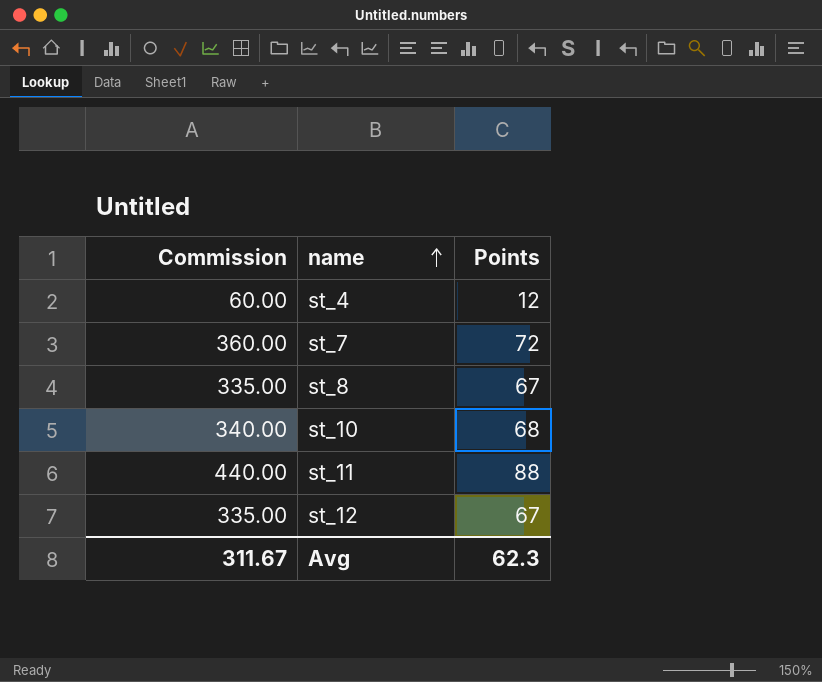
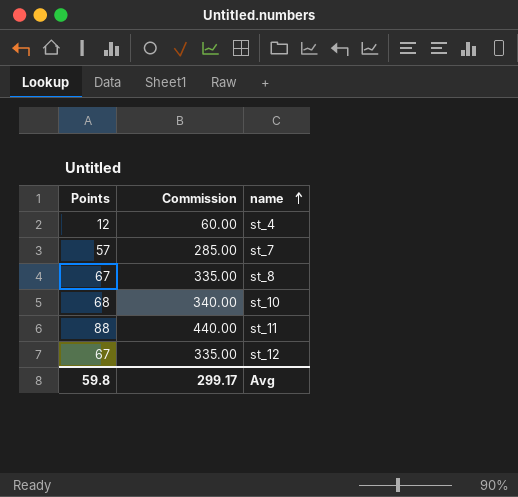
column Points | position: 3 -> 1
st_7 | Points: 72 -> 57
st_7 | Commission: 360.00 -> 285.00
Avg | Points: 62.3 -> 59.8
Avg | Commission: 311.67 -> 299.17

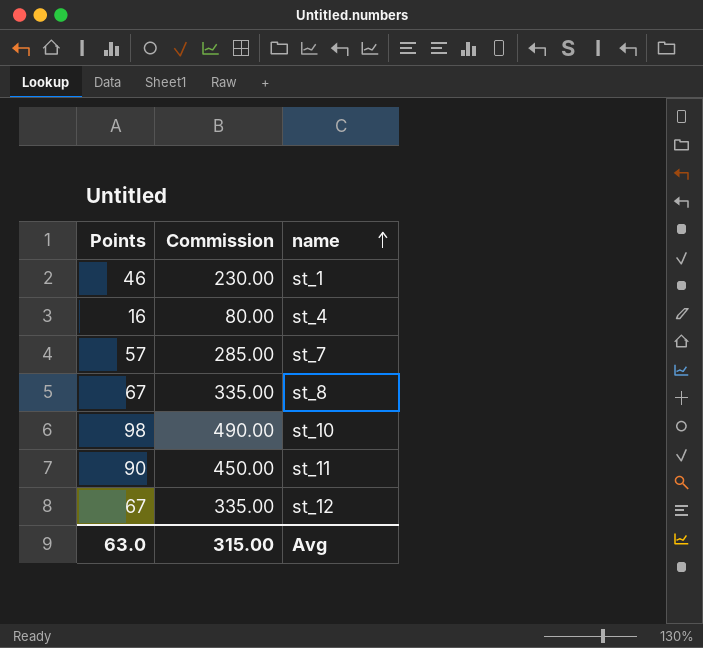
row st_1: none -> 46 | 230.00
st_4 | Points: 12 -> 16
st_4 | Commission: 60.00 -> 80.00
st_10 | Points: 68 -> 98
st_10 | Commission: 340.00 -> 490.00
st_11 | Points: 88 -> 90
st_11 | Commission: 440.00 -> 450.00
Avg | Points: 59.8 -> 63.0
Avg | Commission: 299.17 -> 315.00

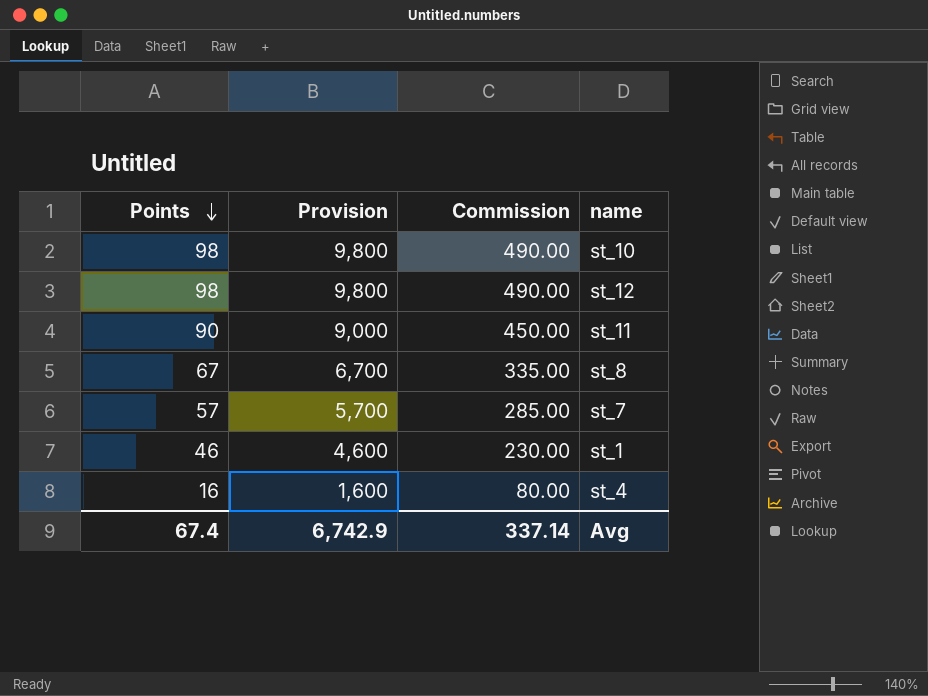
row order: name ascending -> Points descending
column Provision | formula: none -> [Points] * 100
st_12 | Points: 67 -> 98
st_12 | Commission: 335.00 -> 490.00
Avg | Points: 63.0 -> 67.4
Avg | Commission: 315.00 -> 337.14

